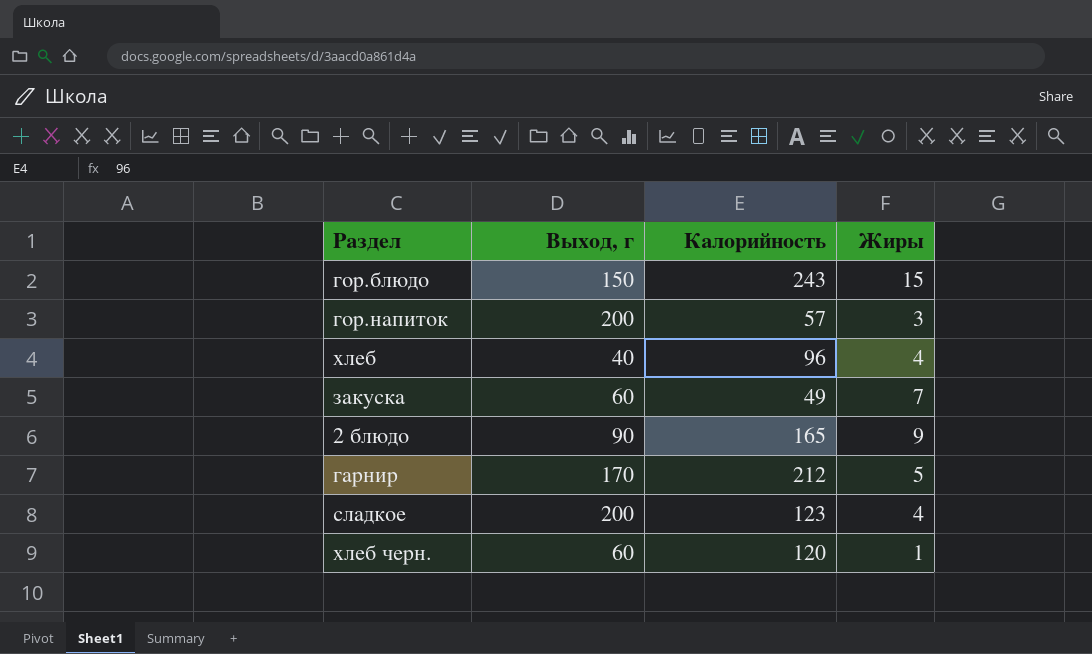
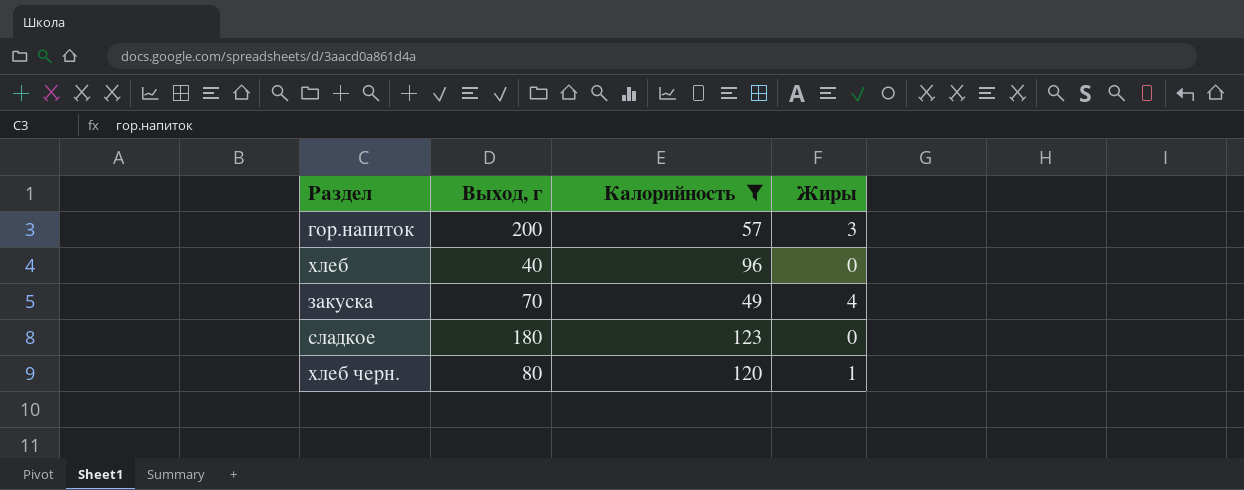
filter: none -> Калорийность <= 123
хлеб | Жиры: 4 -> 0
закуска | Выход, г: 60 -> 70
закуска | Жиры: 7 -> 4
сладкое | Выход, г: 200 -> 180
сладкое | Жиры: 4 -> 0
хлеб черн. | Выход, г: 60 -> 80

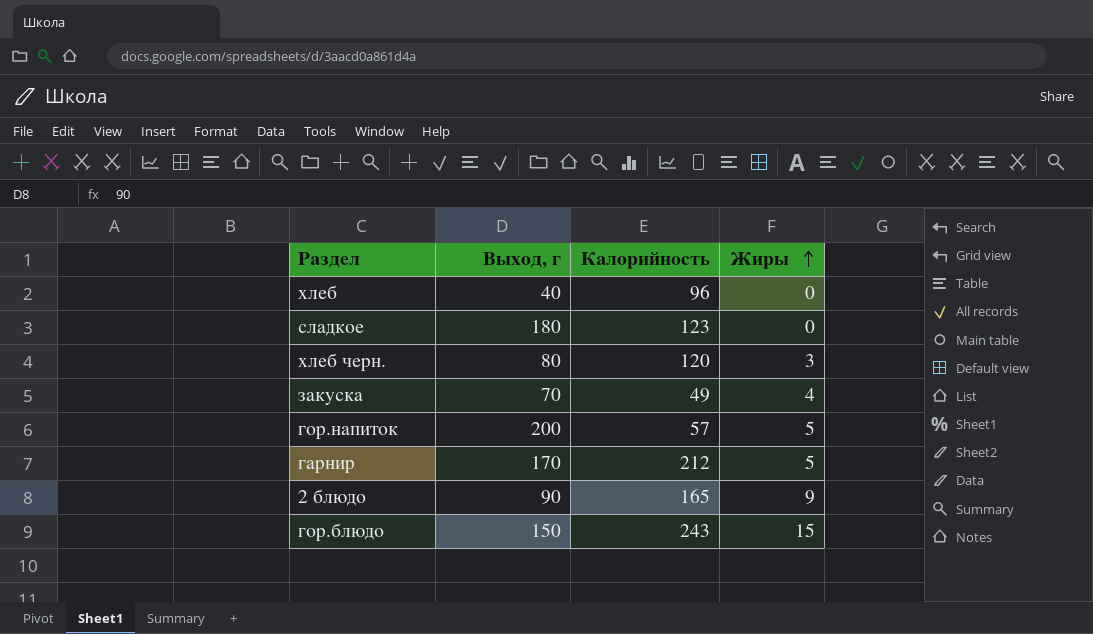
filter: Калорийность <= 123 -> none
row order: none -> Жиры ascending
хлеб черн. | Жиры: 1 -> 3
гор.напиток | Жиры: 3 -> 5

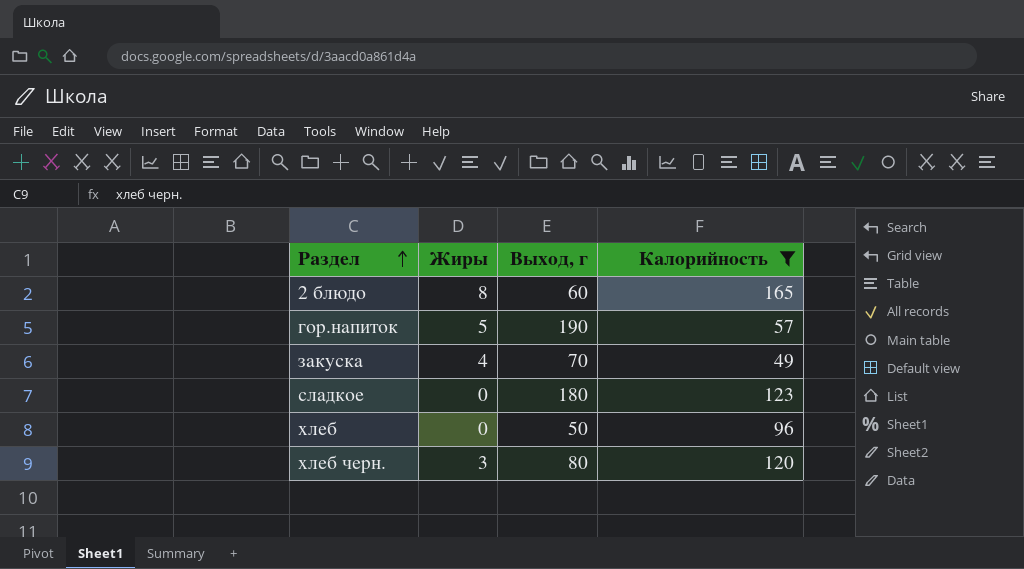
filter: none -> Калорийность <= 165
row order: Жиры ascending -> Раздел ascending
column Жиры | position: 4 -> 2
2 блюдо | Жиры: 9 -> 8
2 блюдо | Выход, г: 90 -> 60
гор.напиток | Выход, г: 200 -> 190
хлеб | Выход, г: 40 -> 50

